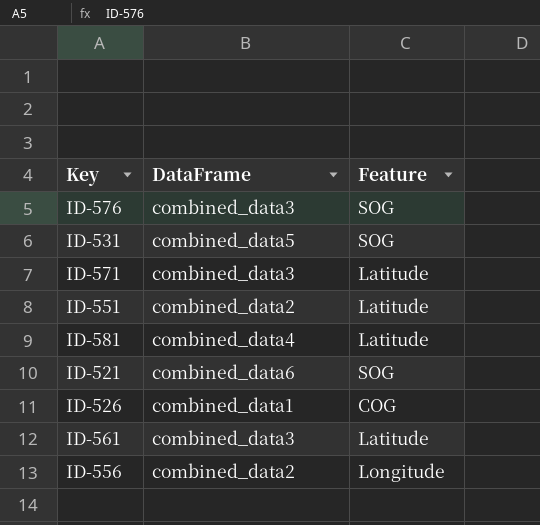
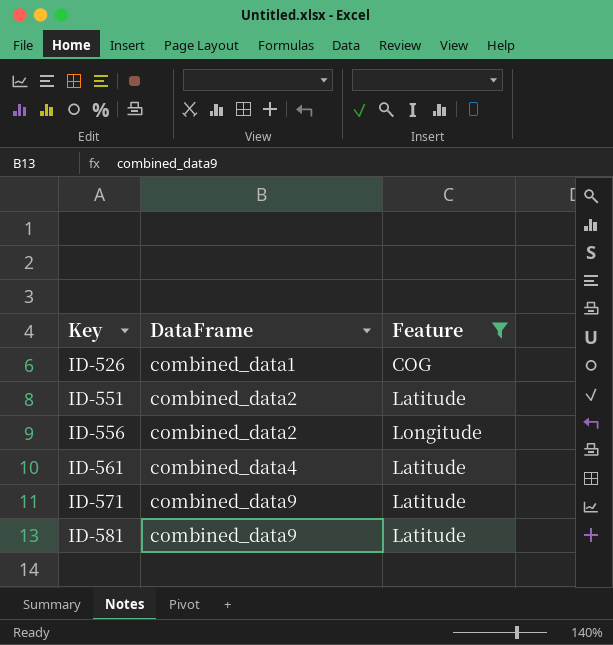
filter: none -> Feature != SOG
row order: none -> Key ascending
ID-561 | DataFrame: combined_data3 -> combined_data4
ID-571 | DataFrame: combined_data3 -> combined_data9
ID-581 | DataFrame: combined_data4 -> combined_data9

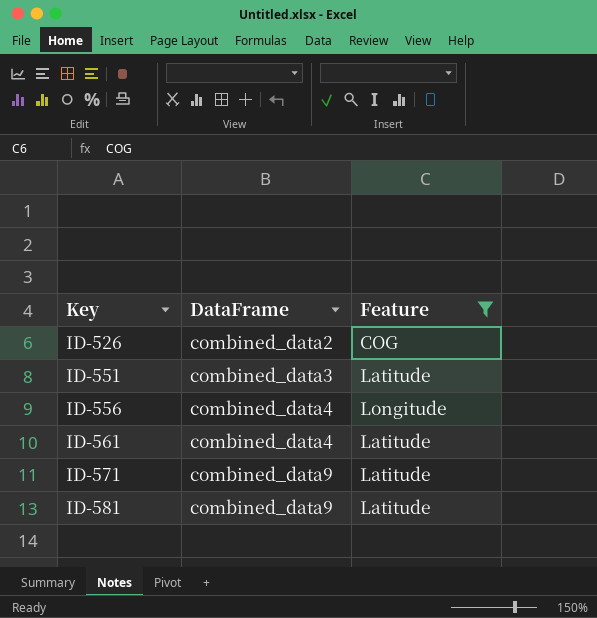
ID-526 | DataFrame: combined_data1 -> combined_data2
ID-551 | DataFrame: combined_data2 -> combined_data3
ID-556 | DataFrame: combined_data2 -> combined_data4

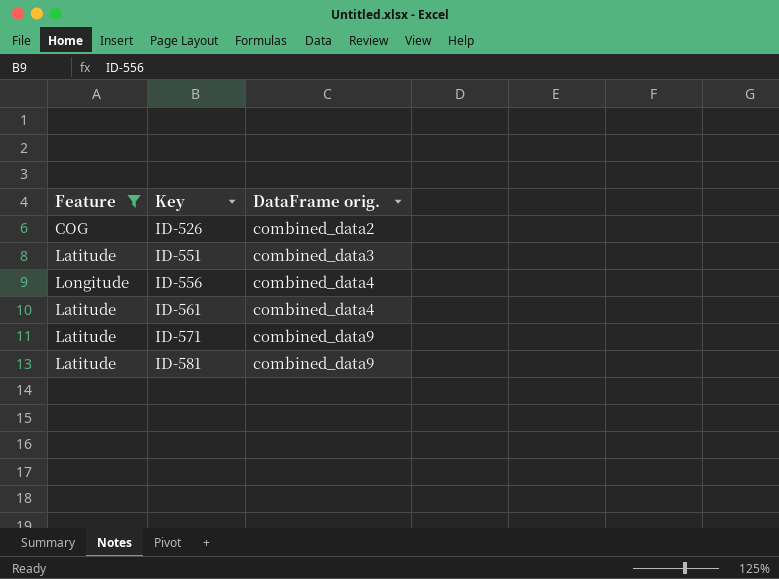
column Feature | position: 3 -> 1
column name: DataFrame -> DataFrame orig.

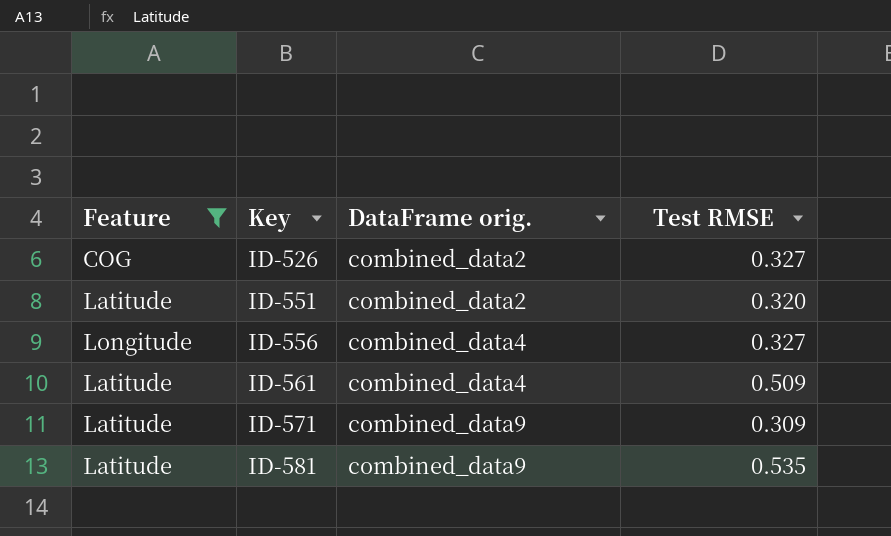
column Test RMSE | position: none -> 4
ID-551 | DataFrame orig.: combined_data3 -> combined_data2

